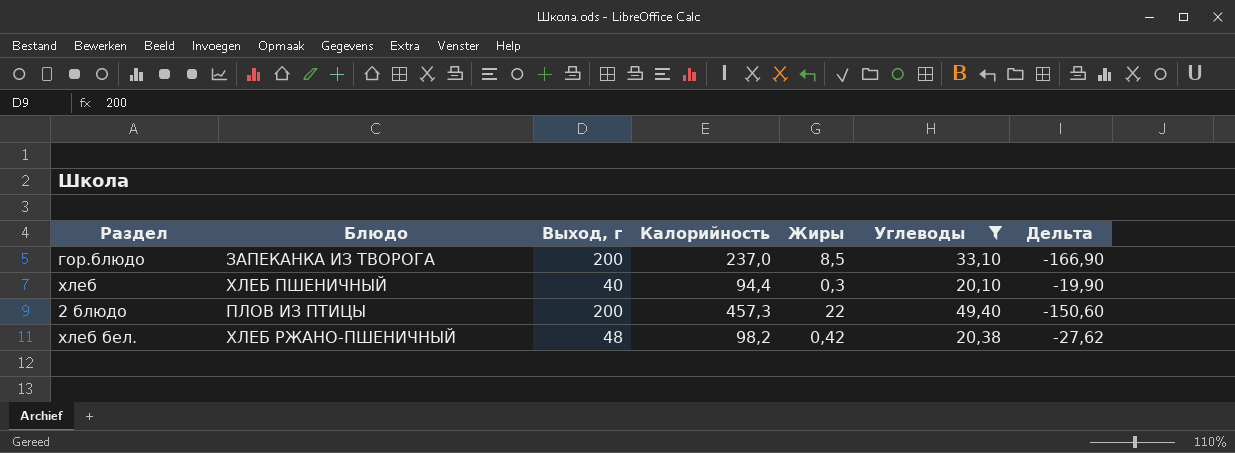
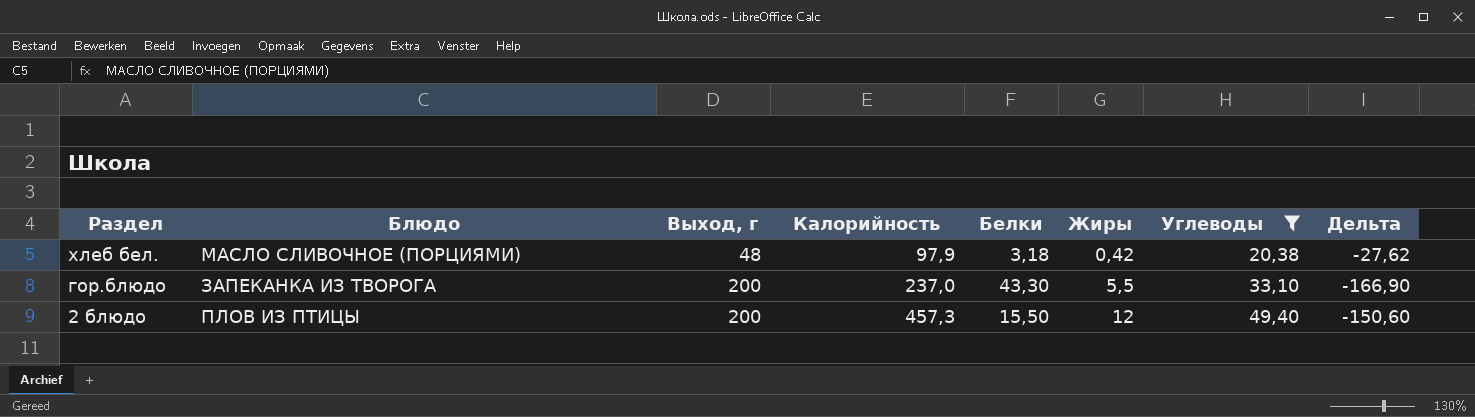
row order: none -> Раздел descending
column Белки | position: none -> 5
row хлеб: ХЛЕБ ПШЕНИЧНЫЙ | 40 | 94,4 | 0,3 | 20,10 | -19,90 -> none
хлеб бел. | Блюдо: ХЛЕБ РЖАНО-ПШЕНИЧНЫЙ -> МАСЛО СЛИВОЧНОЕ (ПОРЦИЯМИ)
хлеб бел. | Калорийность: 98,2 -> 97,9
гор.блюдо | Жиры: 8,5 -> 5,5
2 блюдо | Жиры: 22 -> 12

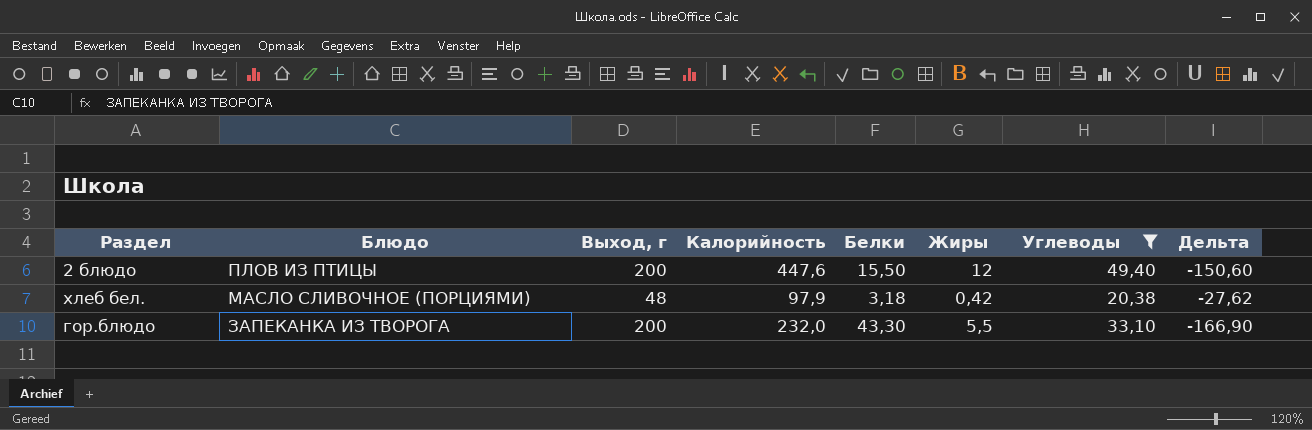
row order: Раздел descending -> Блюдо descending
2 блюдо | Калорийность: 457,3 -> 447,6
гор.блюдо | Калорийность: 237,0 -> 232,0

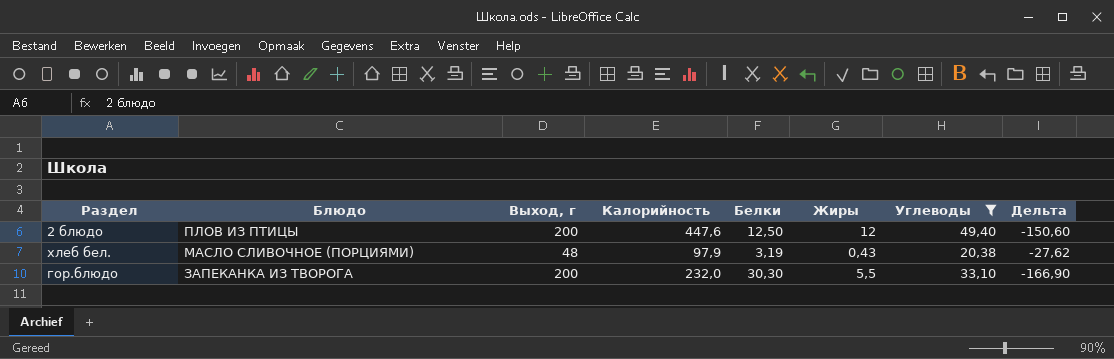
2 блюдо | Белки: 15,50 -> 12,50
хлеб бел. | Белки: 3,18 -> 3,19
хлеб бел. | Жиры: 0,42 -> 0,43
гор.блюдо | Белки: 43,30 -> 30,30

